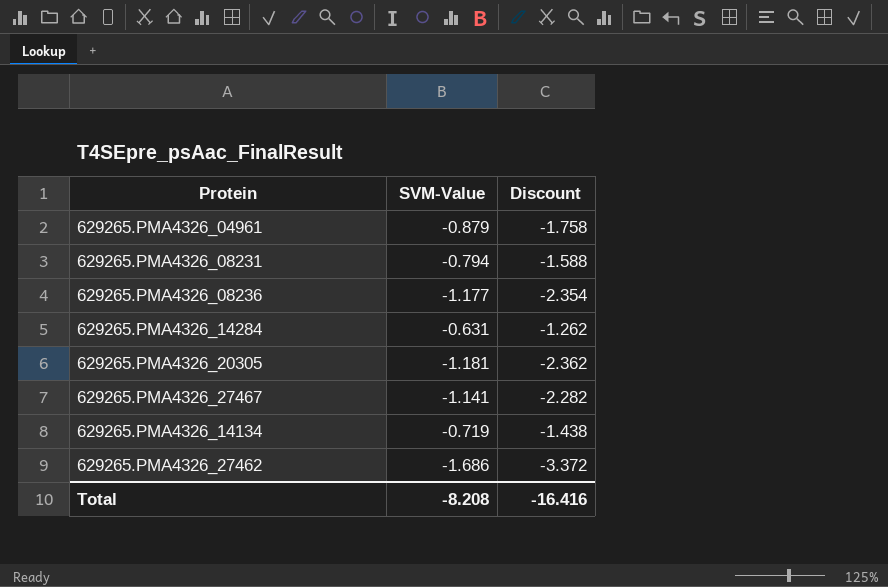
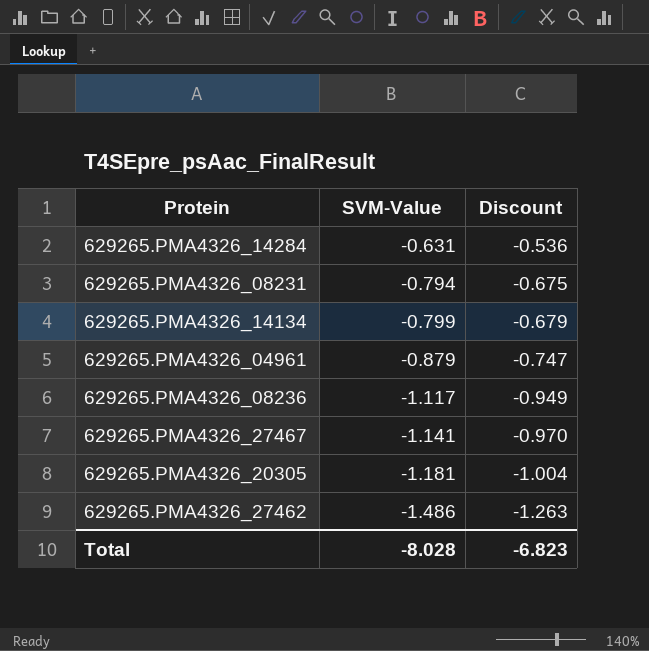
row order: none -> SVM-Value descending
column Discount | formula: [SVM-Value] * 2 -> [SVM-Value] * 0.85
629265.PMA4326_14134 | SVM-Value: -0.719 -> -0.799
629265.PMA4326_08236 | SVM-Value: -1.177 -> -1.117
629265.PMA4326_27462 | SVM-Value: -1.686 -> -1.486
Total | SVM-Value: -8.208 -> -8.028
Total | Discount: -16.416 -> -6.823

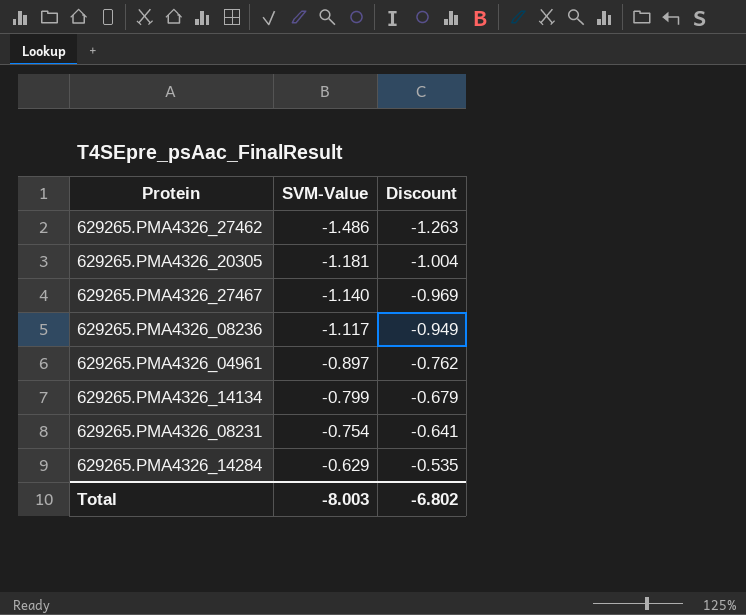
row order: SVM-Value descending -> SVM-Value ascending
629265.PMA4326_27467 | SVM-Value: -1.141 -> -1.140
629265.PMA4326_27467 | Discount: -0.970 -> -0.969
629265.PMA4326_04961 | SVM-Value: -0.879 -> -0.897
629265.PMA4326_04961 | Discount: -0.747 -> -0.762
629265.PMA4326_08231 | SVM-Value: -0.794 -> -0.754
629265.PMA4326_08231 | Discount: -0.675 -> -0.641
629265.PMA4326_14284 | SVM-Value: -0.631 -> -0.629
629265.PMA4326_14284 | Discount: -0.536 -> -0.535
Total | SVM-Value: -8.028 -> -8.003
Total | Discount: -6.823 -> -6.802

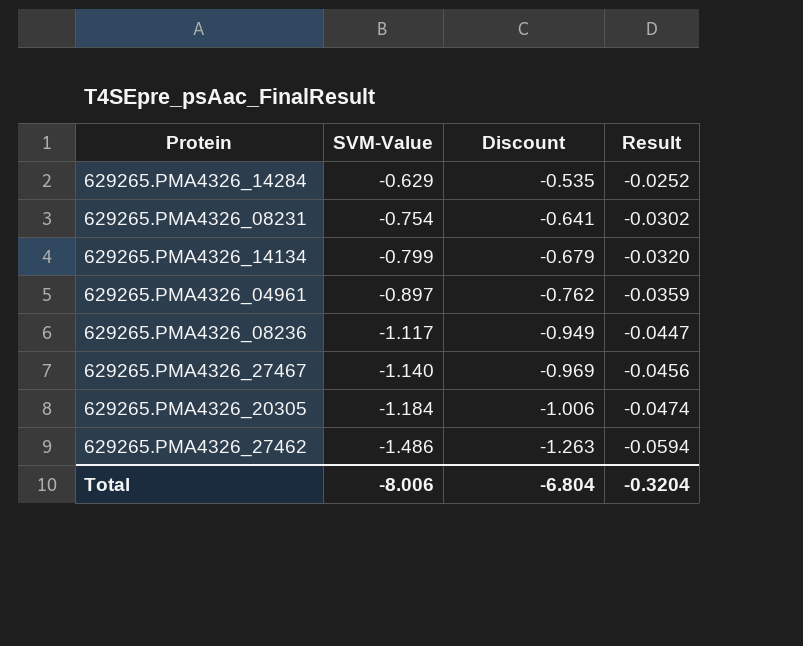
row order: SVM-Value ascending -> SVM-Value descending
column Result | formula: none -> [SVM-Value] * 0.04
629265.PMA4326_20305 | SVM-Value: -1.181 -> -1.184
629265.PMA4326_20305 | Discount: -1.004 -> -1.006
Total | SVM-Value: -8.003 -> -8.006
Total | Discount: -6.802 -> -6.804

